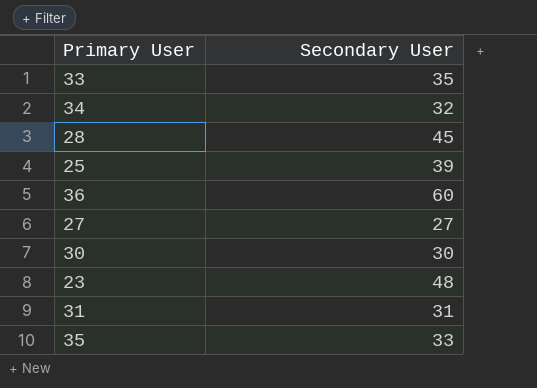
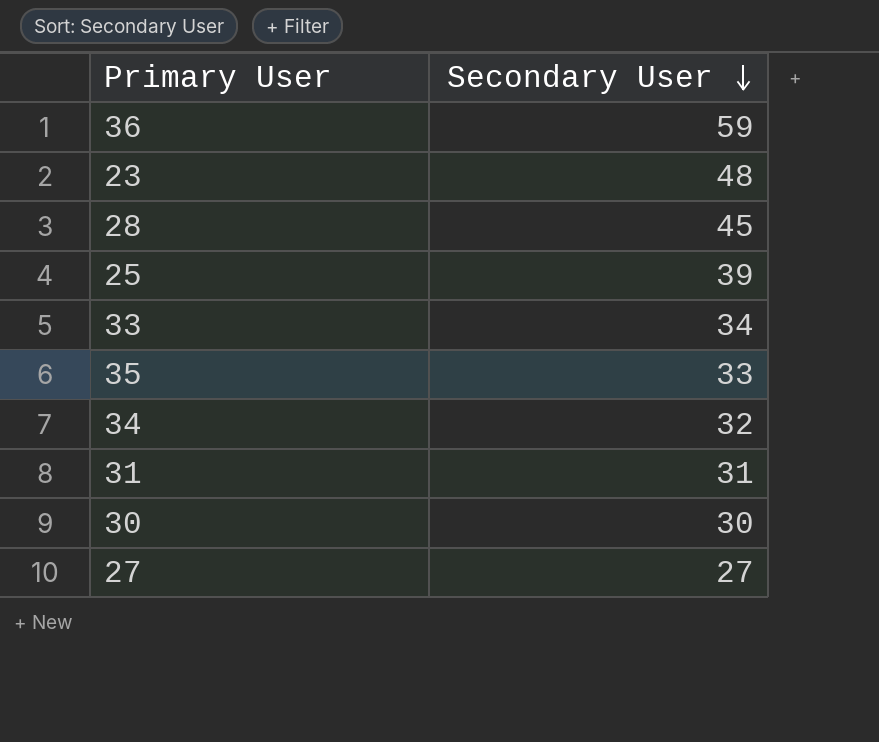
row order: none -> Secondary User descending
36 | Secondary User: 60 -> 59
33 | Secondary User: 35 -> 34

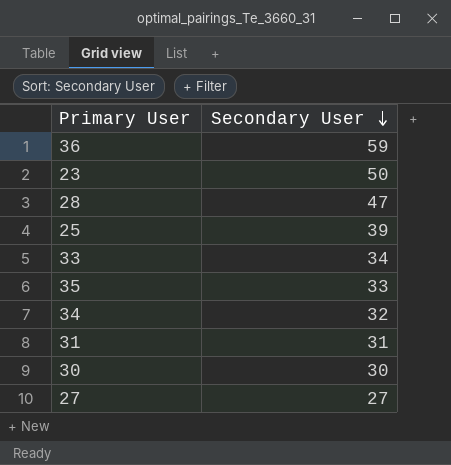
23 | Secondary User: 48 -> 50
28 | Secondary User: 45 -> 47

